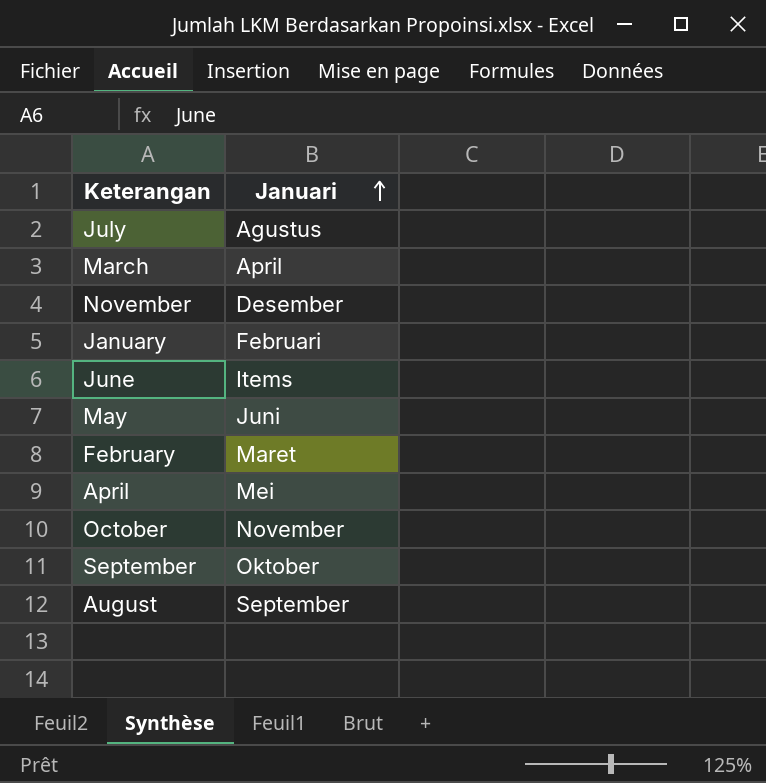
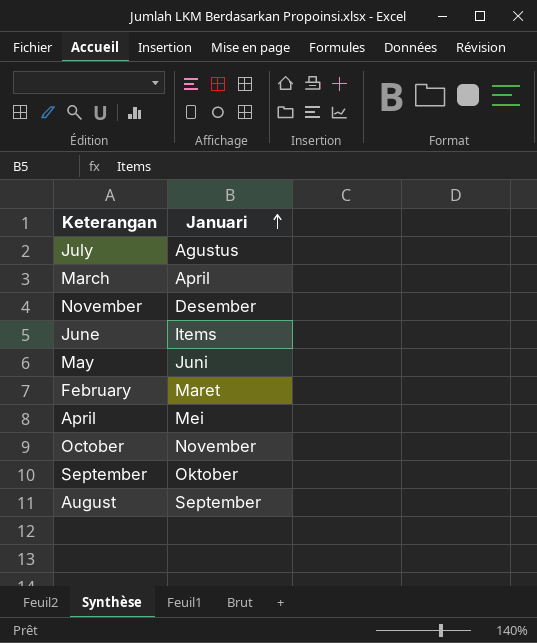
row January: Februari -> none

